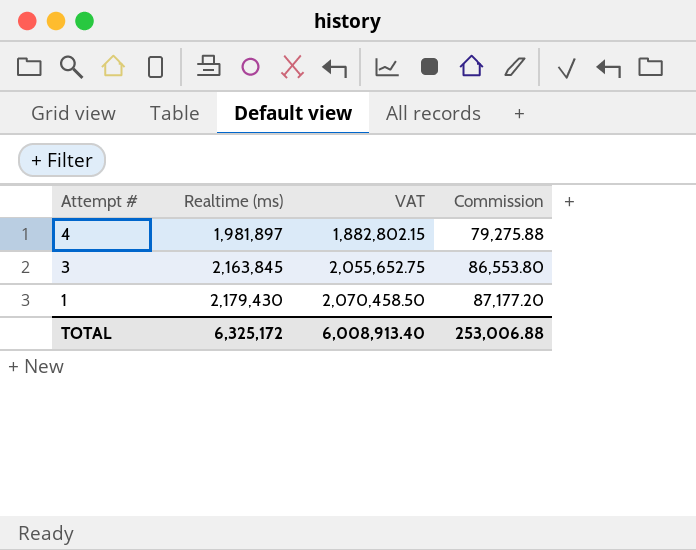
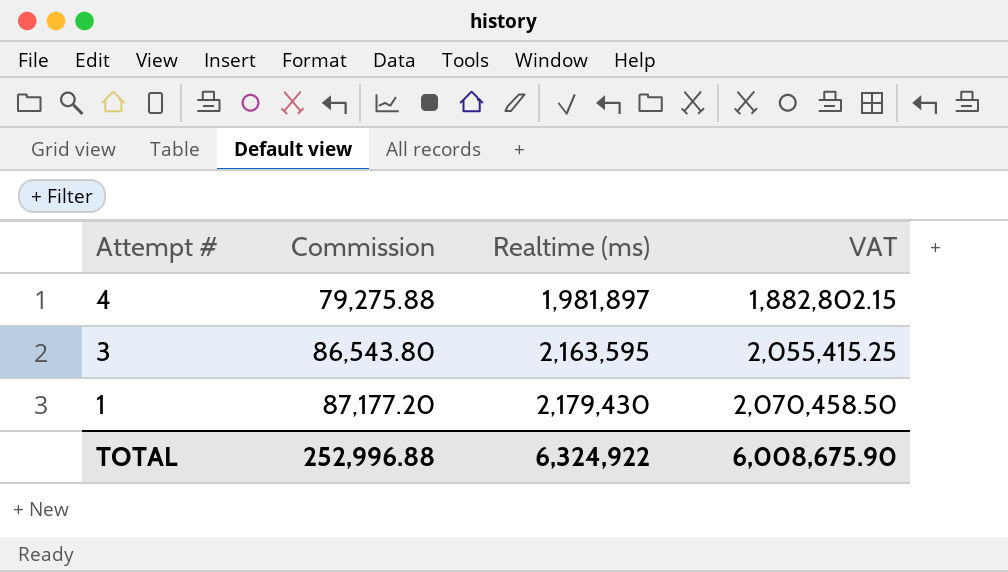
column Commission | position: 4 -> 2
3 | Commission: 86,553.80 -> 86,543.80
3 | Realtime (ms): 2,163,845 -> 2,163,595
3 | VAT: 2,055,652.75 -> 2,055,415.25
TOTAL | Commission: 253,006.88 -> 252,996.88
TOTAL | Realtime (ms): 6,325,172 -> 6,324,922
TOTAL | VAT: 6,008,913.40 -> 6,008,675.90

